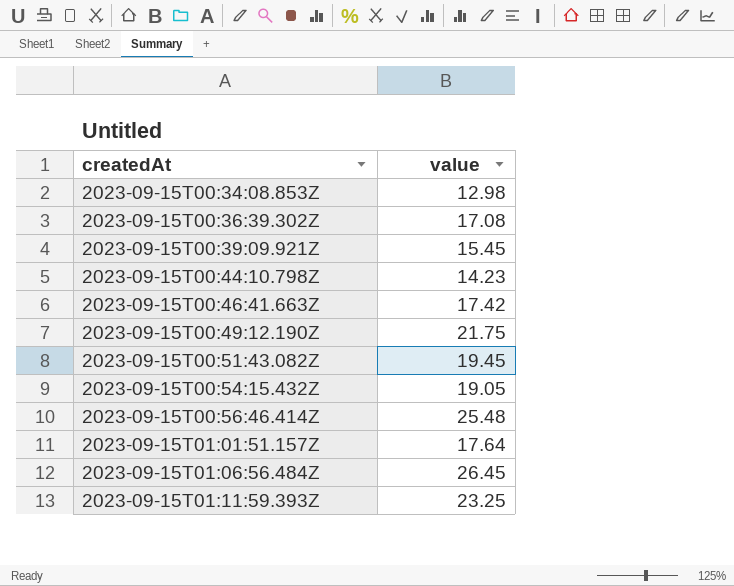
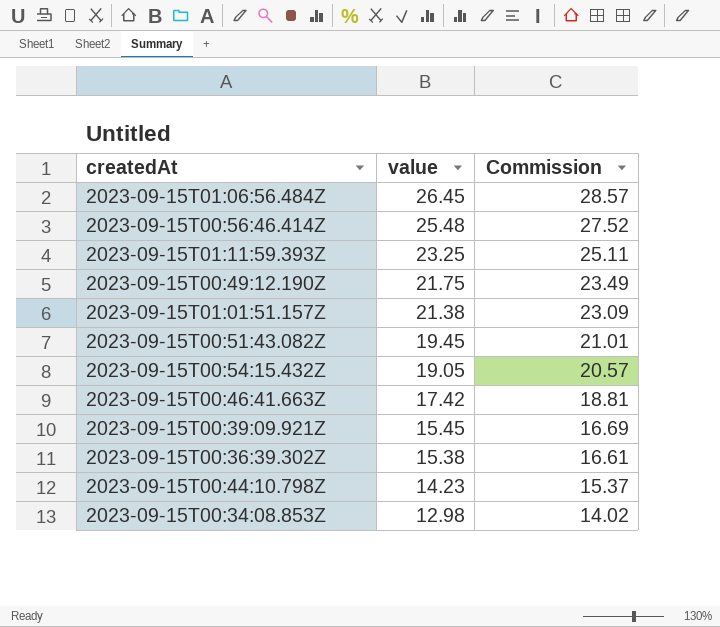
row order: createdAt ascending -> value descending
column Commission | formula: none -> [value] * 1.08
2023-09-15T01:01:51.157Z | value: 17.64 -> 21.38
2023-09-15T00:36:39.302Z | value: 17.08 -> 15.38

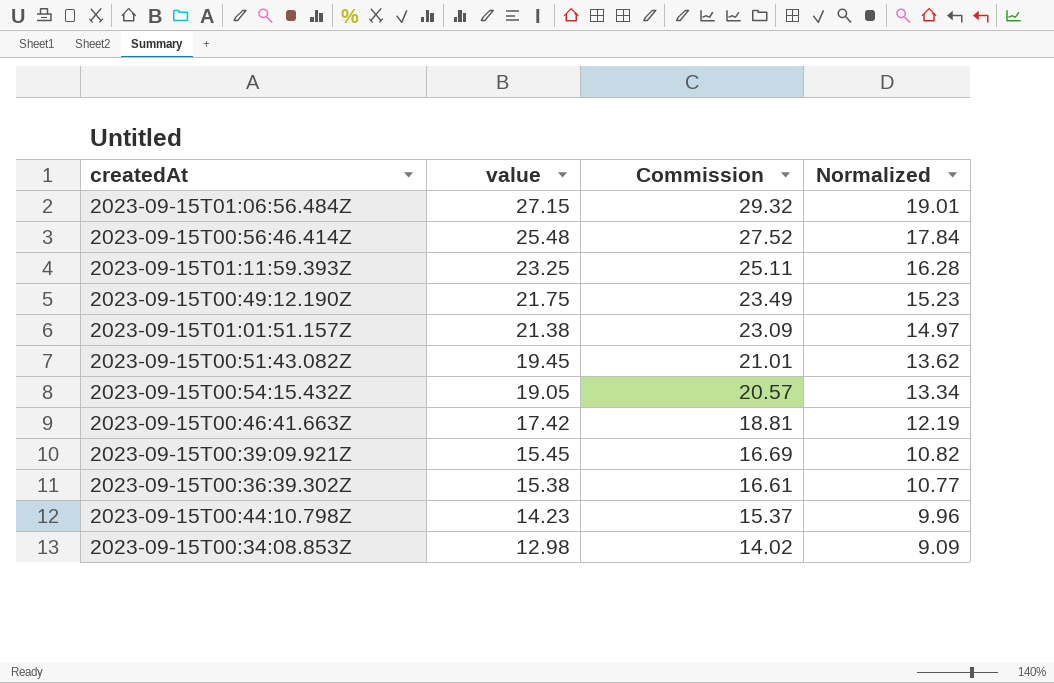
column Normalized | formula: none -> [value] * 0.7
2023-09-15T01:06:56.484Z | value: 26.45 -> 27.15
2023-09-15T01:06:56.484Z | Commission: 28.57 -> 29.32

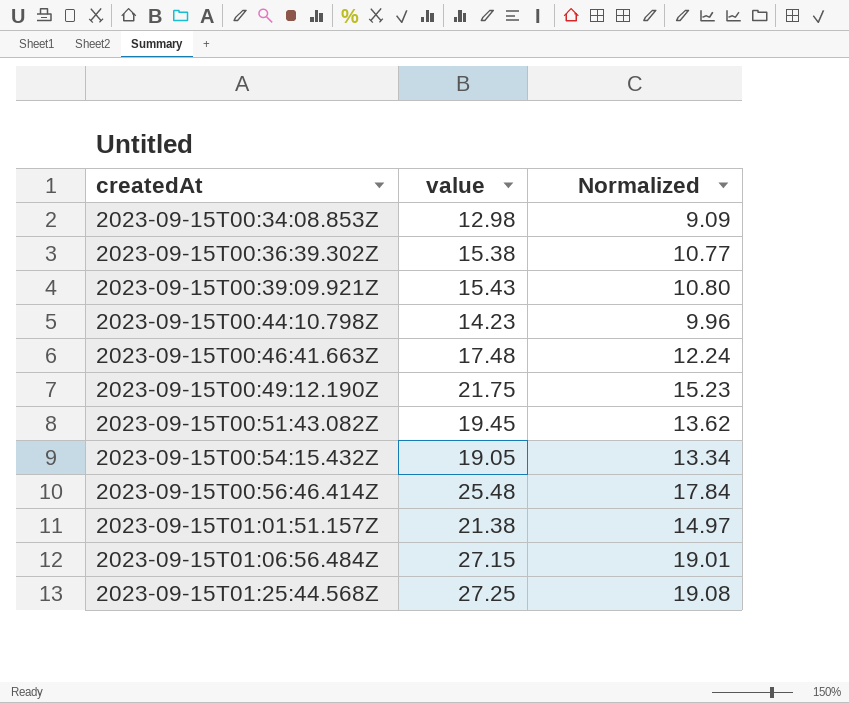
row order: value descending -> createdAt ascending
column Commission | formula: [value] * 1.08 -> none
row 2023-09-15T01:11:59.393Z: 23.25 | 25.11 | 16.28 -> none
2023-09-15T00:39:09.921Z | value: 15.45 -> 15.43
2023-09-15T00:39:09.921Z | Normalized: 10.82 -> 10.80
2023-09-15T00:46:41.663Z | value: 17.42 -> 17.48
2023-09-15T00:46:41.663Z | Normalized: 12.19 -> 12.24
row 2023-09-15T01:25:44.568Z: none -> 27.25 | 19.08

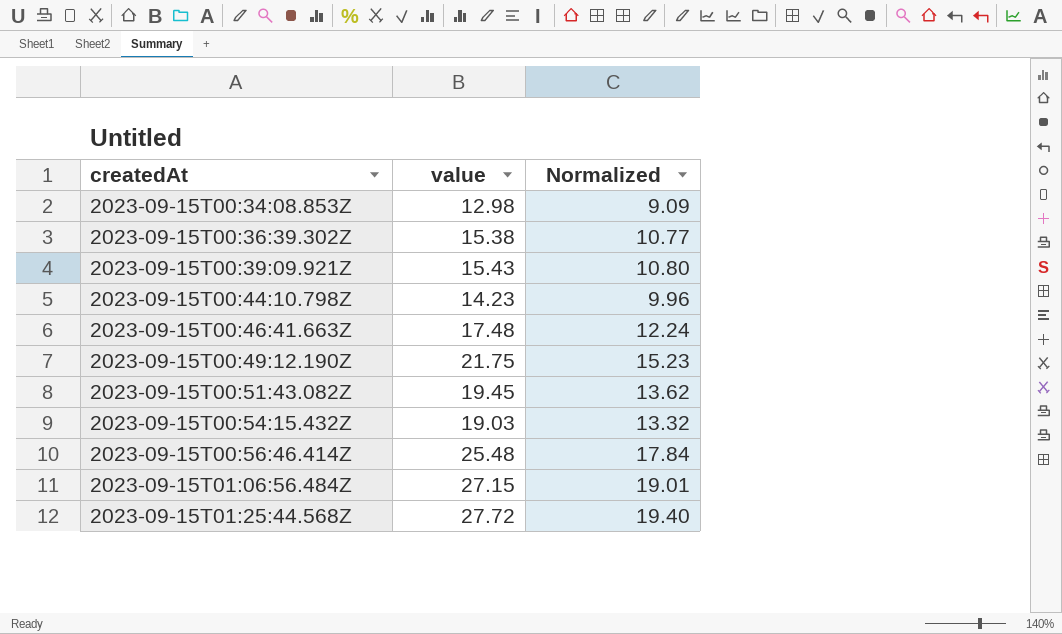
row 2023-09-15T01:01:51.157Z: 21.38 | 14.97 -> none
2023-09-15T00:54:15.432Z | value: 19.05 -> 19.03
2023-09-15T00:54:15.432Z | Normalized: 13.34 -> 13.32
2023-09-15T01:25:44.568Z | value: 27.25 -> 27.72
2023-09-15T01:25:44.568Z | Normalized: 19.08 -> 19.40

